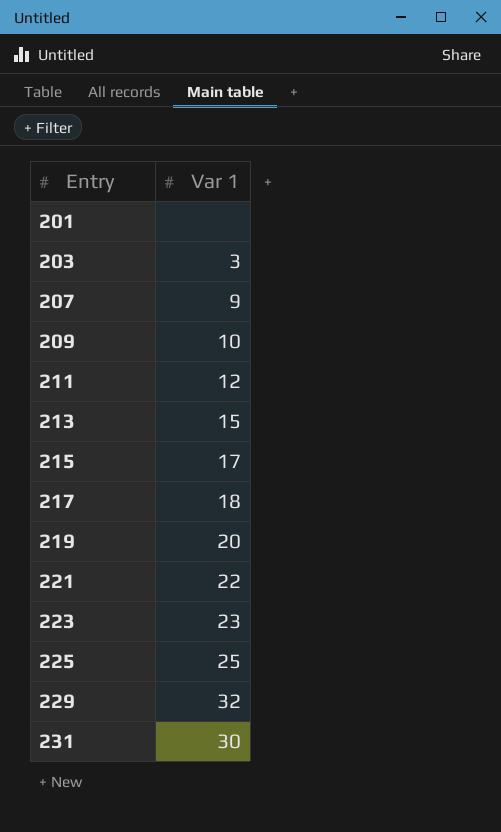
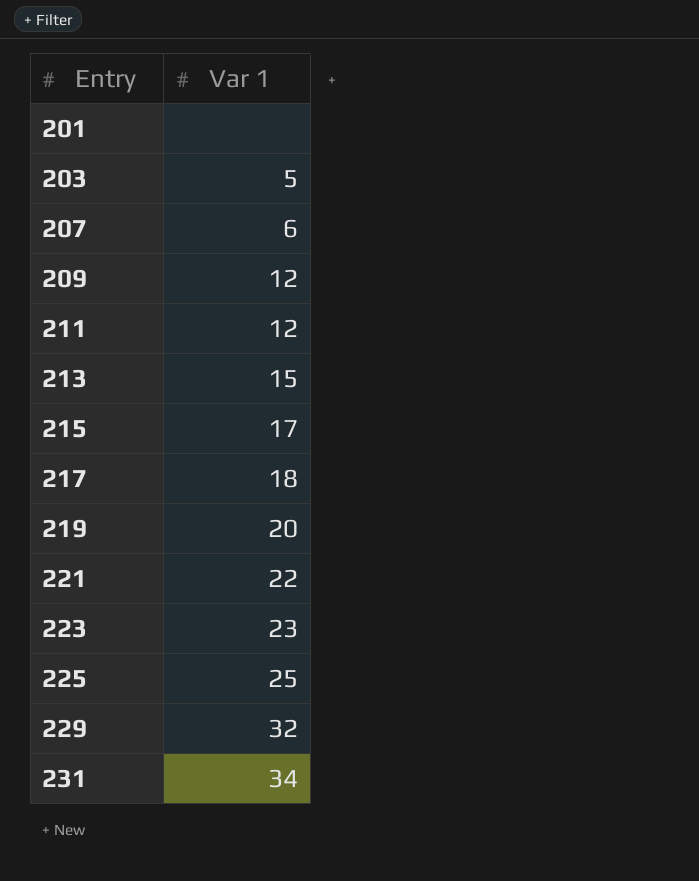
203 | Var 1: 3 -> 5
207 | Var 1: 9 -> 6
209 | Var 1: 10 -> 12
231 | Var 1: 30 -> 34

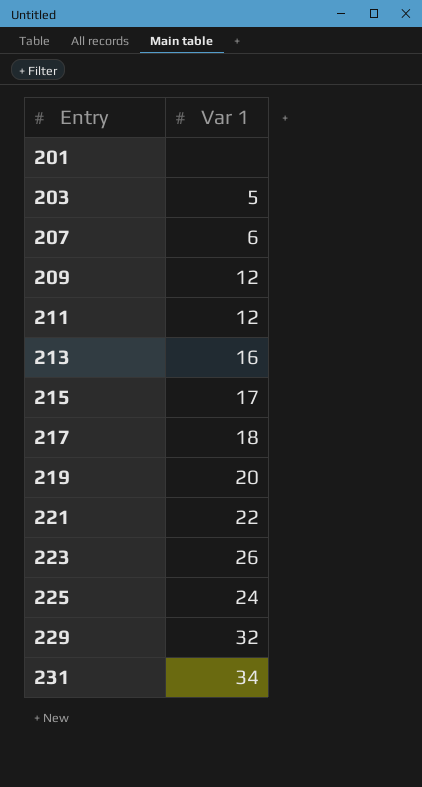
213 | Var 1: 15 -> 16
223 | Var 1: 23 -> 26
225 | Var 1: 25 -> 24

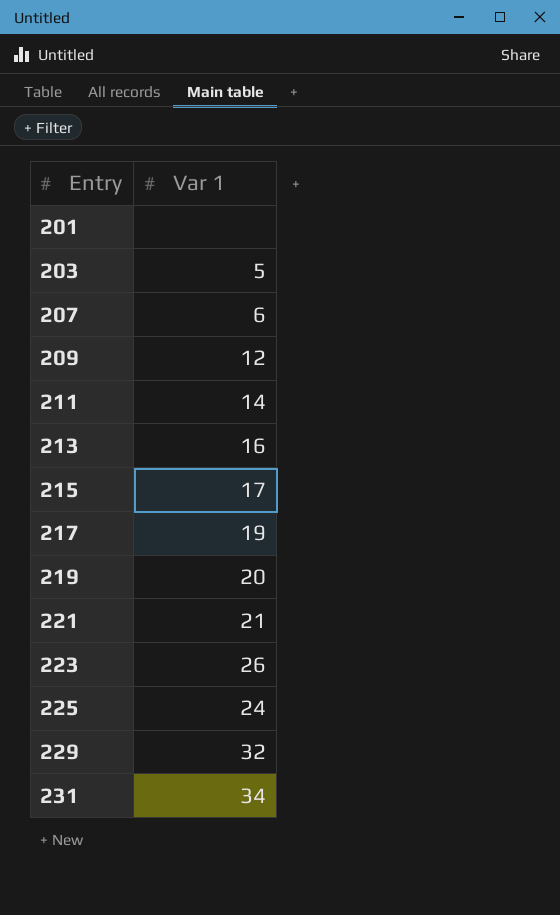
211 | Var 1: 12 -> 14
217 | Var 1: 18 -> 19
221 | Var 1: 22 -> 21

